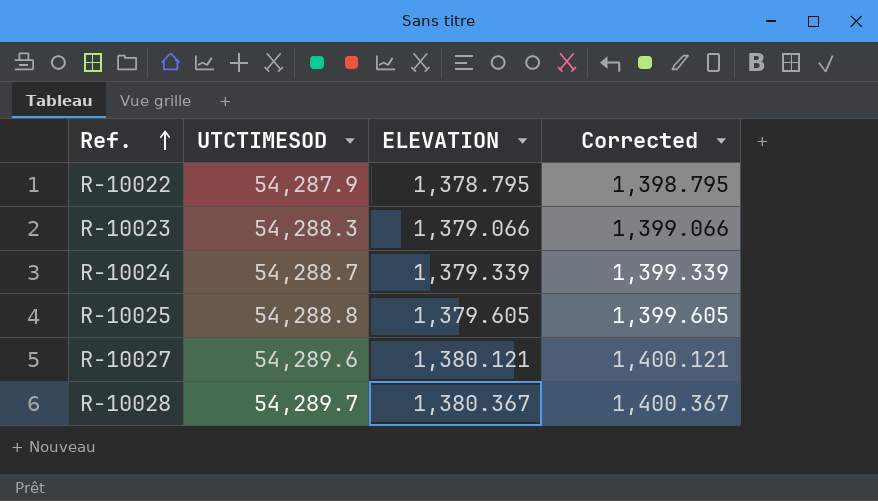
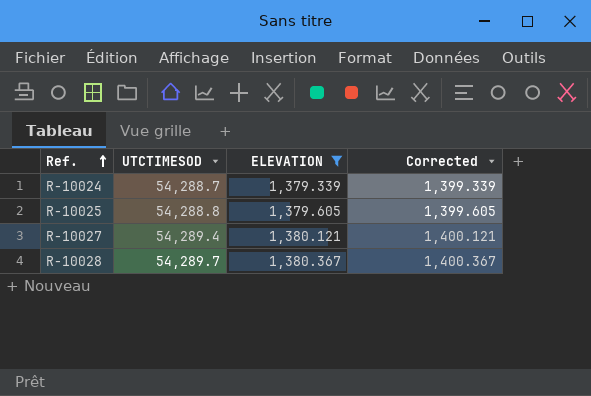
filter: none -> ELEVATION >= 1,379.339
R-10027 | UTCTIMESOD: 54,289.6 -> 54,289.4

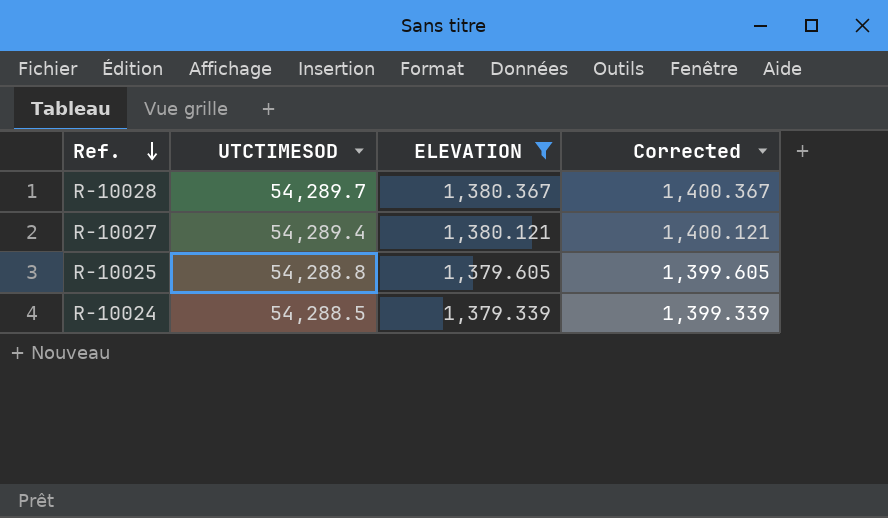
row order: Ref. ascending -> Ref. descending
R-10024 | UTCTIMESOD: 54,288.7 -> 54,288.5

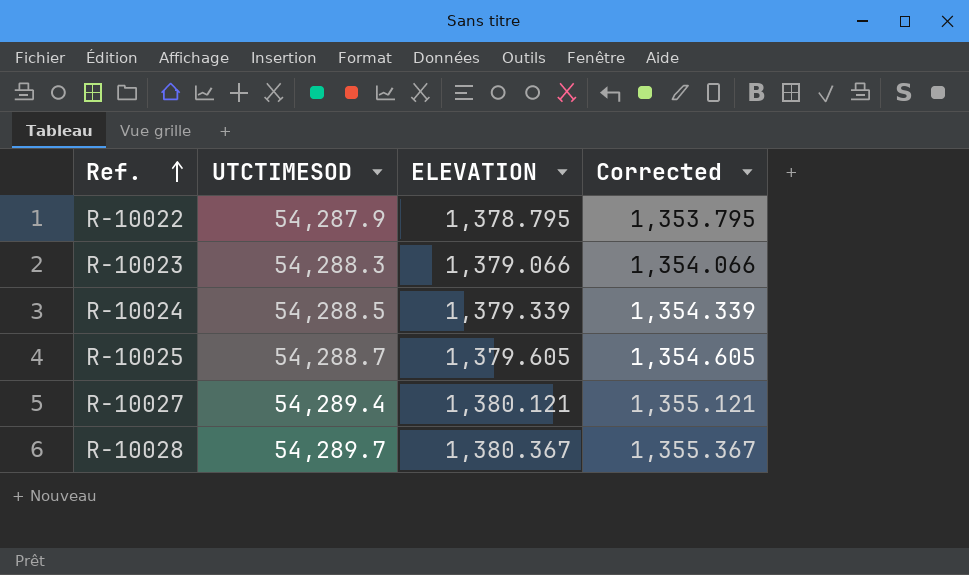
filter: ELEVATION >= 1,379.339 -> none
row order: Ref. descending -> Ref. ascending
column Corrected | formula: [ELEVATION] + 20 -> [ELEVATION] - 25
R-10025 | UTCTIMESOD: 54,288.8 -> 54,288.7

